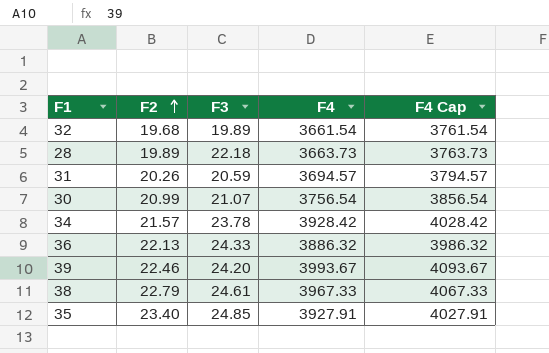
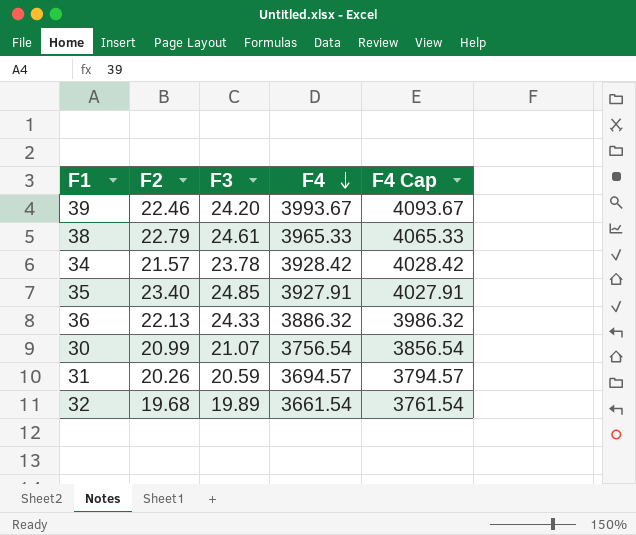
row order: F2 ascending -> F4 descending
row 28: 19.89 | 22.18 | 3663.73 | 3763.73 -> none
38 | F4: 3967.33 -> 3965.33
38 | F4 Cap: 4067.33 -> 4065.33

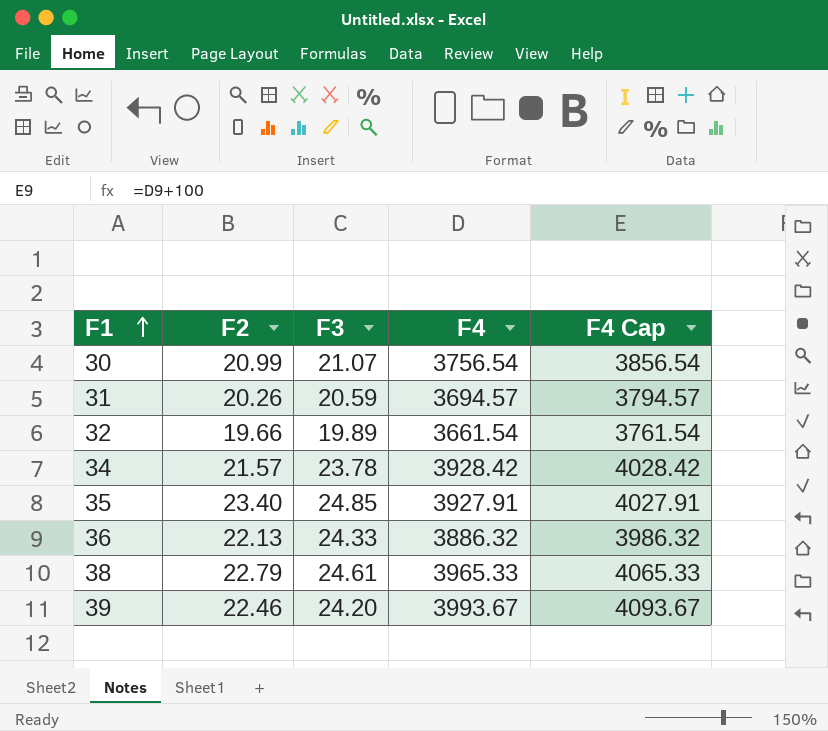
row order: F4 descending -> F1 ascending
32 | F2: 19.68 -> 19.66

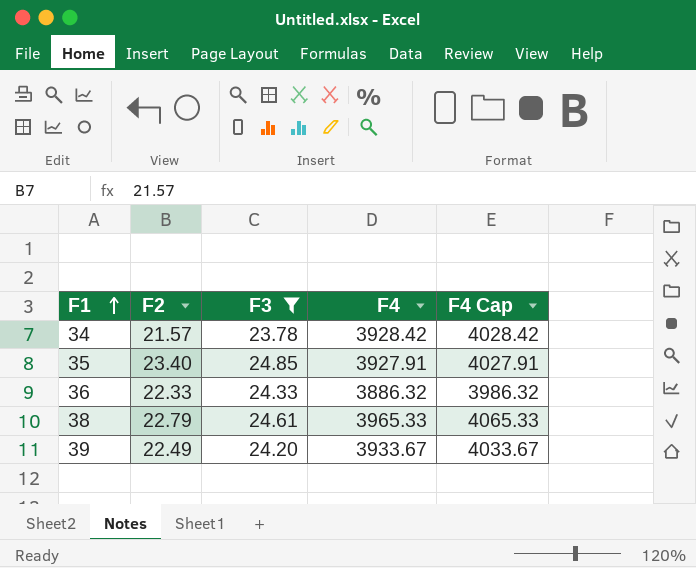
filter: none -> F3 >= 23.78
36 | F2: 22.13 -> 22.33
39 | F2: 22.46 -> 22.49
39 | F4: 3993.67 -> 3933.67
39 | F4 Cap: 4093.67 -> 4033.67

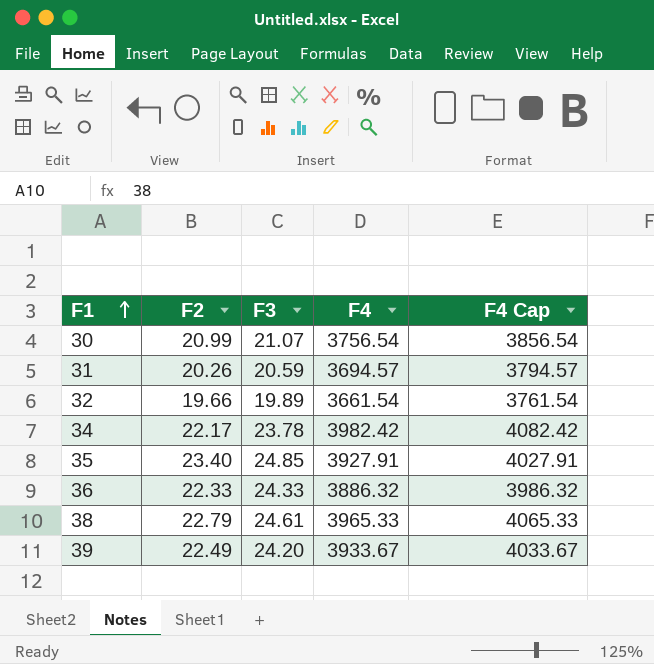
filter: F3 >= 23.78 -> none
34 | F2: 21.57 -> 22.17
34 | F4: 3928.42 -> 3982.42
34 | F4 Cap: 4028.42 -> 4082.42

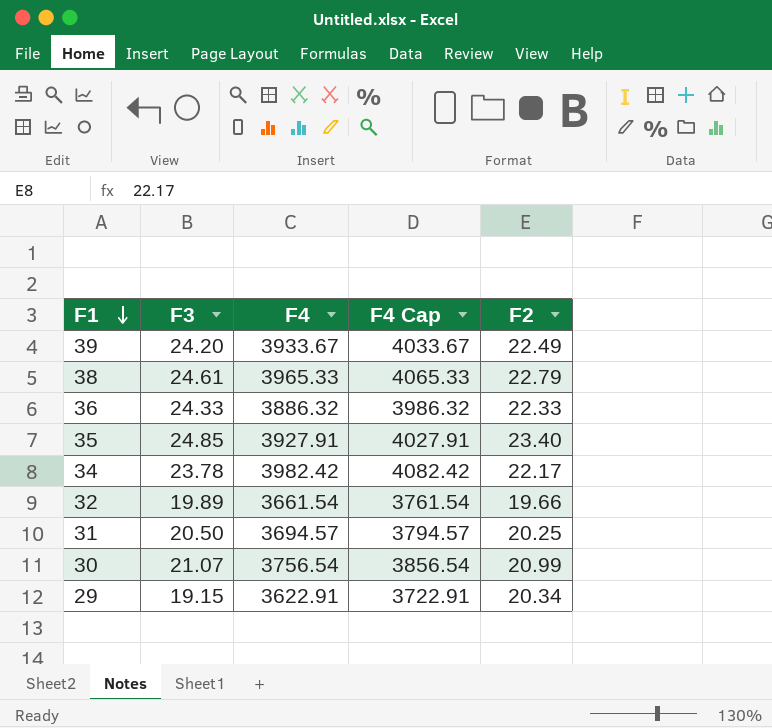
row order: F1 ascending -> F1 descending
column F2 | position: 2 -> 5
31 | F3: 20.59 -> 20.50
31 | F2: 20.26 -> 20.25
row 29: none -> 19.15 | 3622.91 | 3722.91 | 20.34

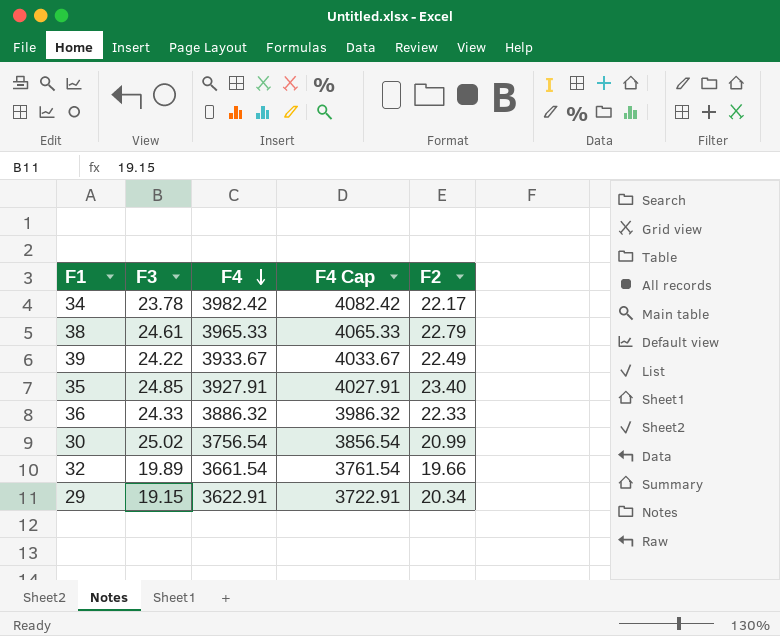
row order: F1 descending -> F4 descending
row 31: 20.50 | 3694.57 | 3794.57 | 20.25 -> none
39 | F3: 24.20 -> 24.22
30 | F3: 21.07 -> 25.02

